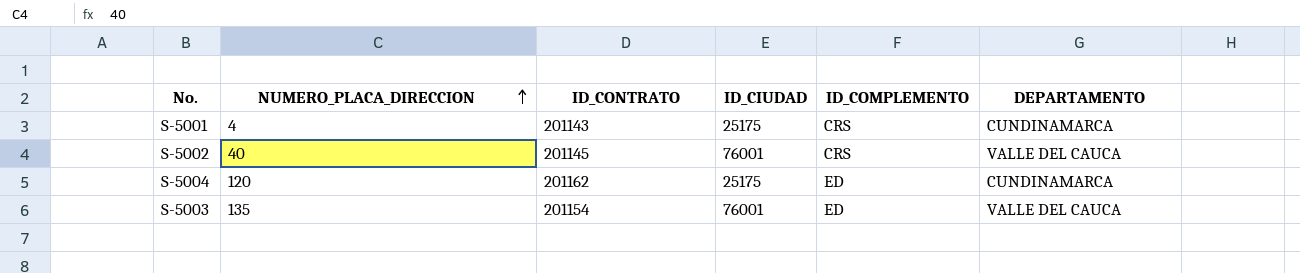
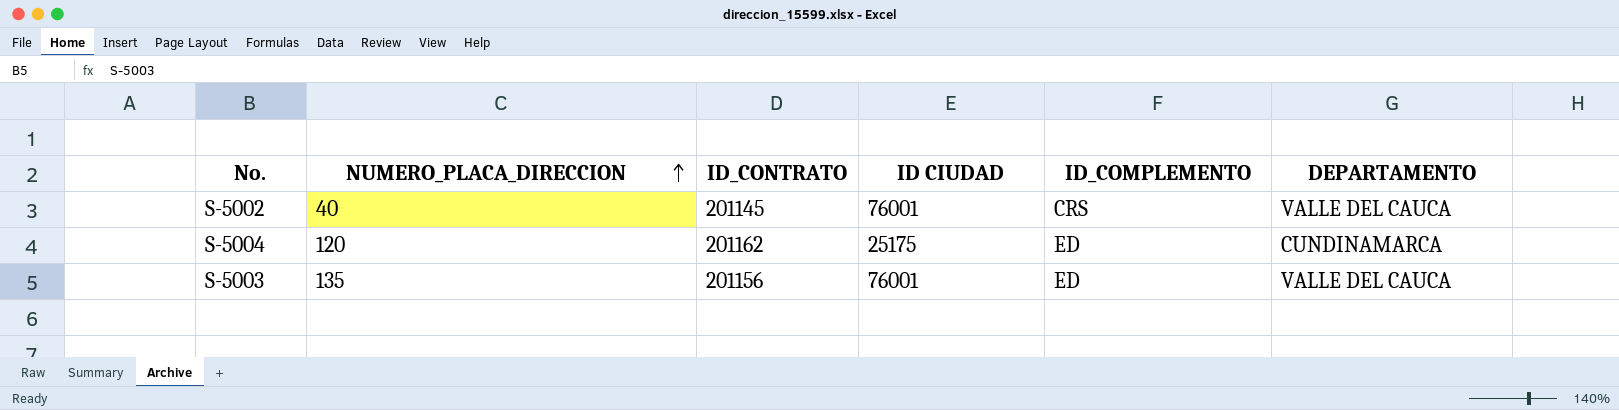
column name: ID_CIUDAD -> ID CIUDAD
row S-5001: 4 | 201143 | 25175 | CRS | CUNDINAMARCA -> none
S-5003 | ID_CONTRATO: 201154 -> 201156

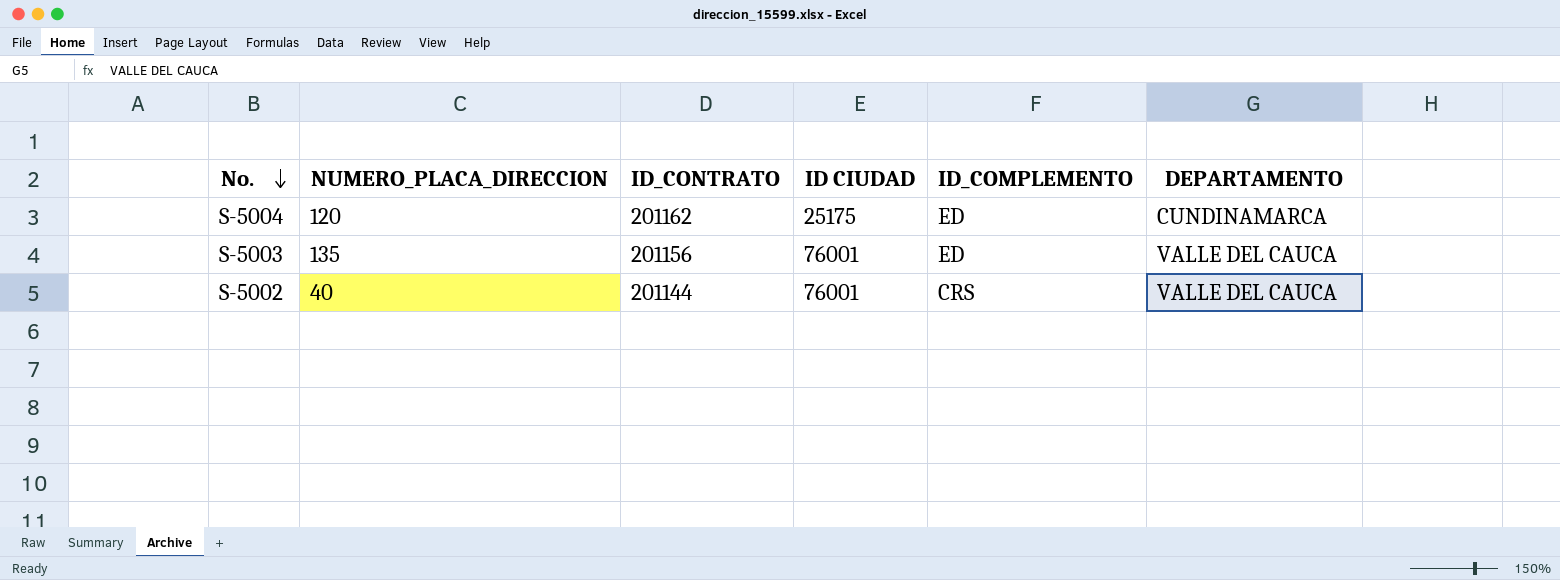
row order: NUMERO_PLACA_DIRECCION ascending -> No. descending
S-5002 | ID_CONTRATO: 201145 -> 201144

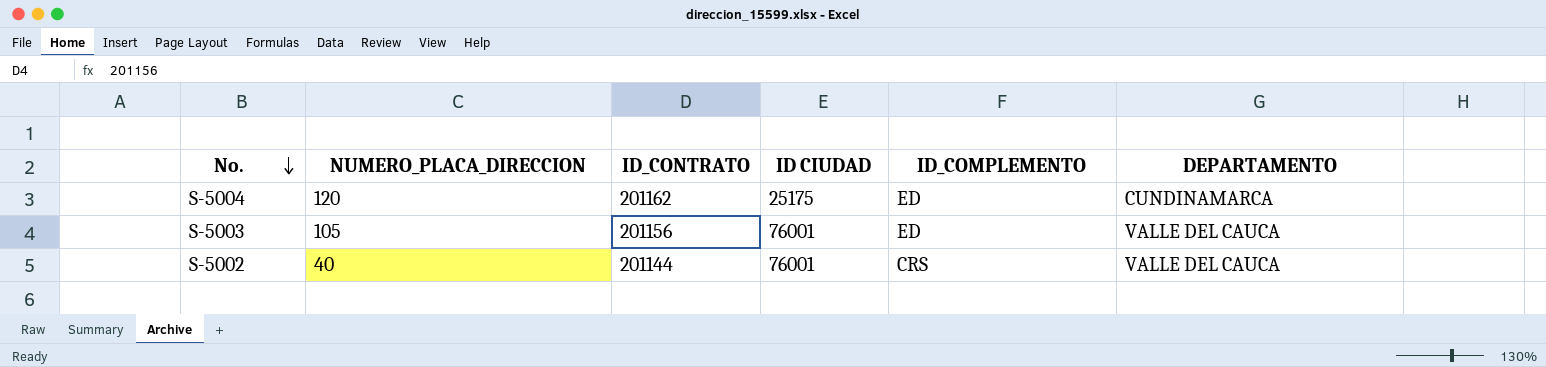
S-5003 | NUMERO_PLACA_DIRECCION: 135 -> 105

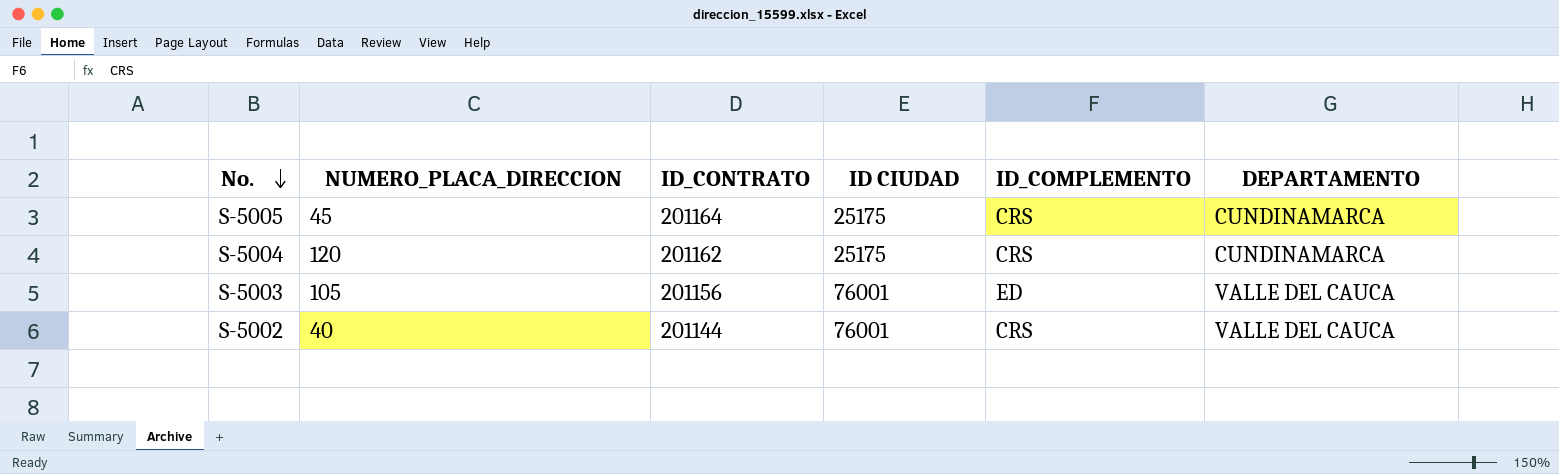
row S-5005: none -> 45 | 201164 | 25175 | CRS | CUNDINAMARCA
S-5004 | ID_COMPLEMENTO: ED -> CRS

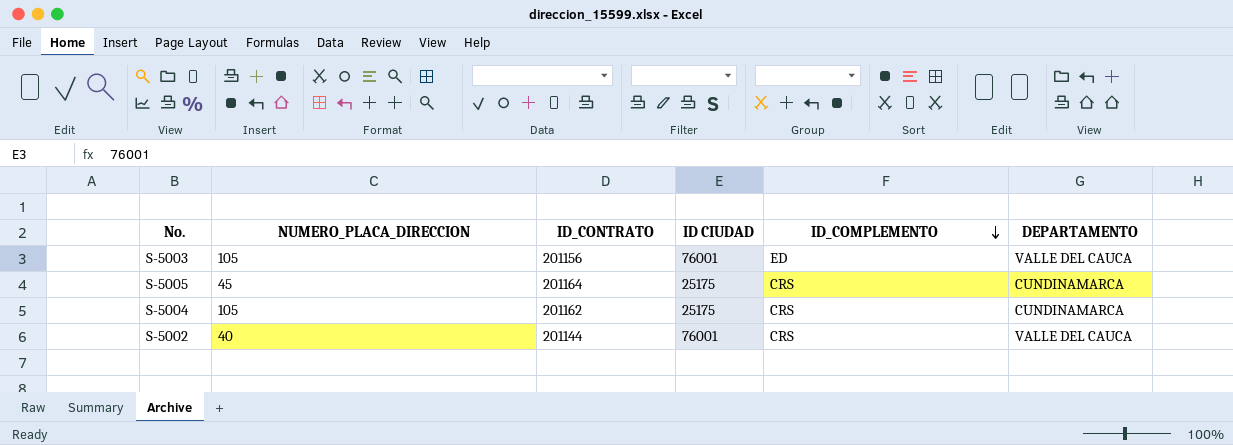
row order: No. descending -> ID_COMPLEMENTO descending
S-5004 | NUMERO_PLACA_DIRECCION: 120 -> 105

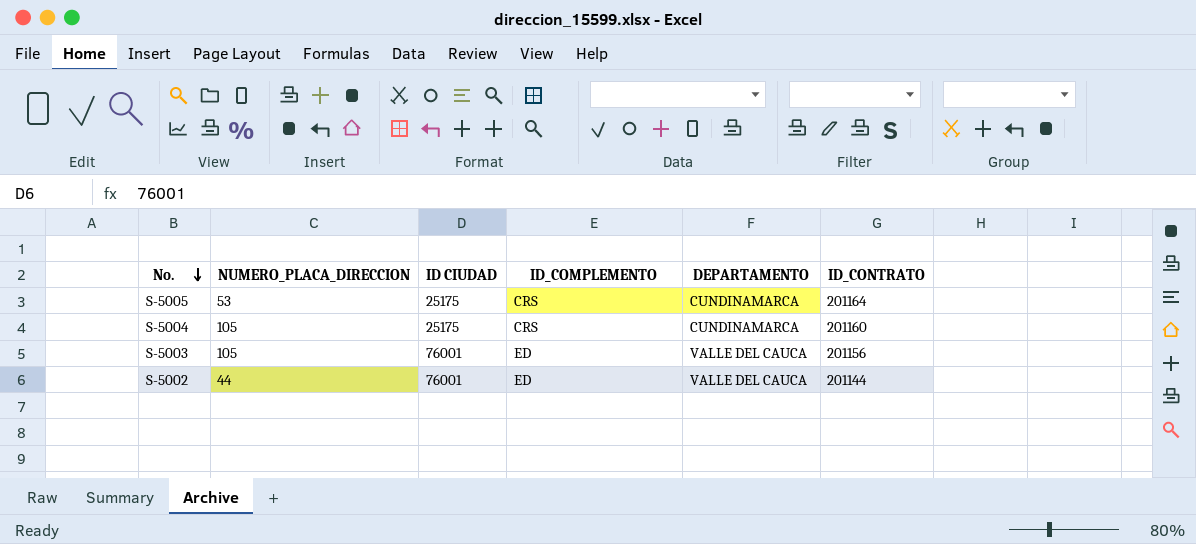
row order: ID_COMPLEMENTO descending -> No. descending
column ID_CONTRATO | position: 3 -> 6
S-5005 | NUMERO_PLACA_DIRECCION: 45 -> 53
S-5004 | ID_CONTRATO: 201162 -> 201160
S-5002 | NUMERO_PLACA_DIRECCION: 40 -> 44
S-5002 | ID_COMPLEMENTO: CRS -> ED

